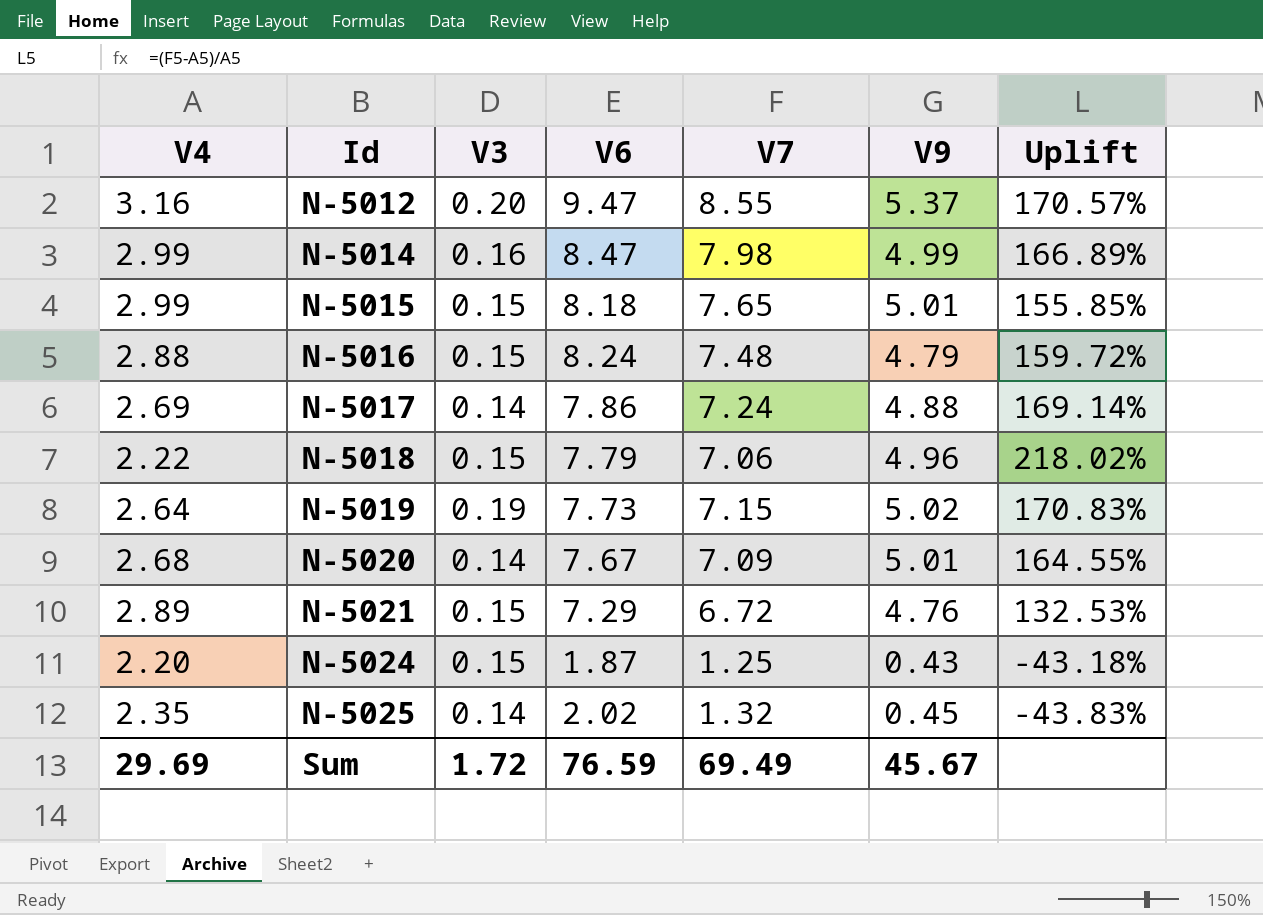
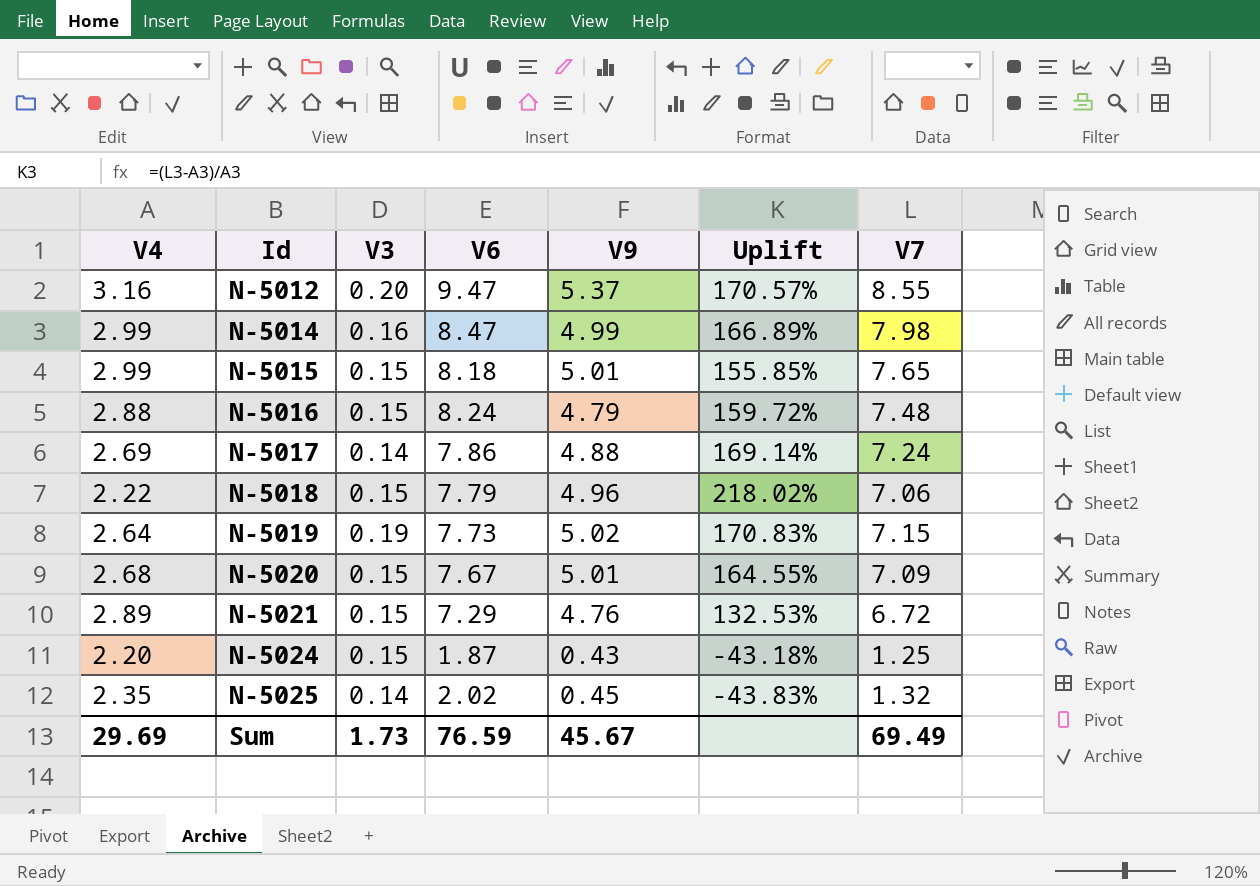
column V7 | position: 5 -> 7
N-5020 | V3: 0.14 -> 0.15
Sum | V3: 1.72 -> 1.73

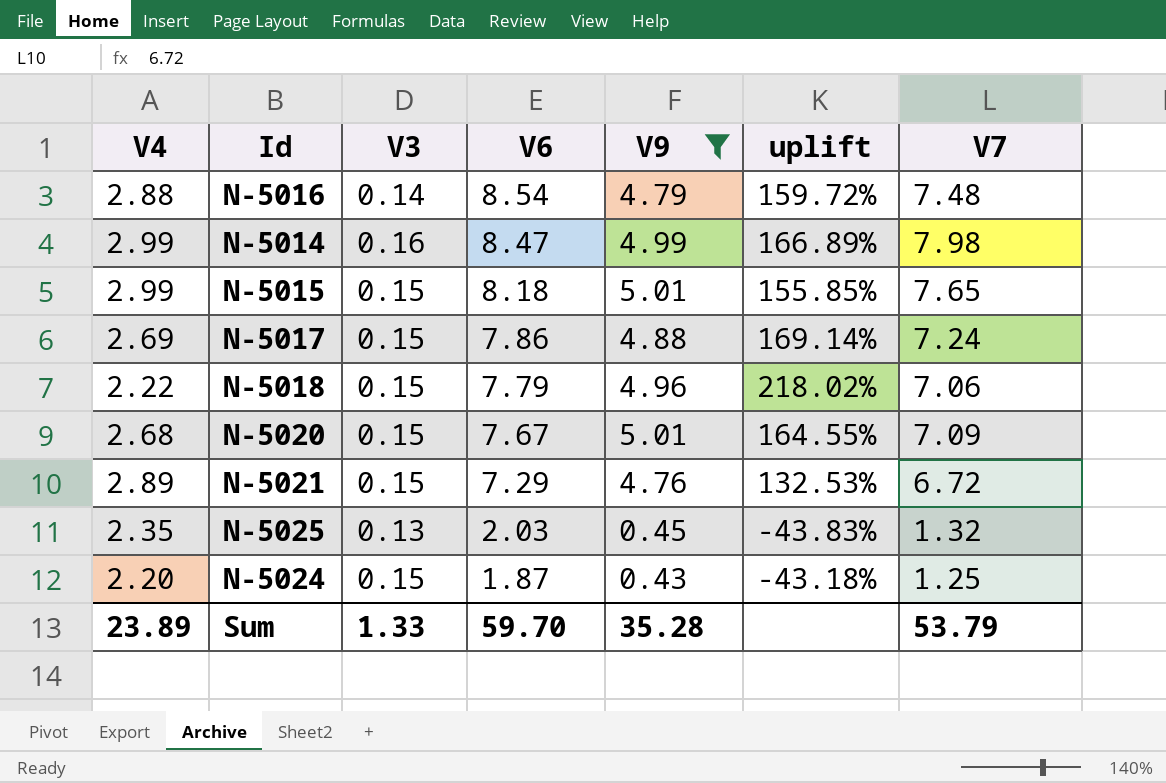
filter: none -> V9 <= 5.01
row order: Id ascending -> V6 descending
column name: Uplift -> uplift
N-5016 | V3: 0.15 -> 0.14
N-5016 | V6: 8.24 -> 8.54
N-5017 | V3: 0.14 -> 0.15
N-5025 | V3: 0.14 -> 0.13
N-5025 | V6: 2.02 -> 2.03
Sum | V4: 29.69 -> 23.89
Sum | V3: 1.73 -> 1.33
Sum | V6: 76.59 -> 59.70
Sum | V9: 45.67 -> 35.28
Sum | V7: 69.49 -> 53.79

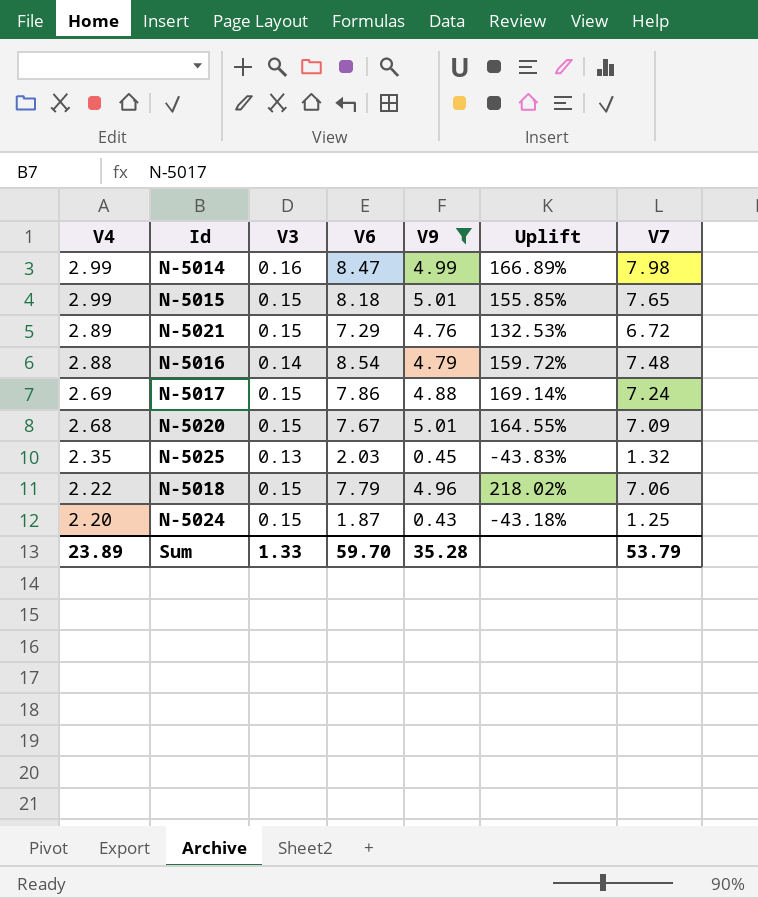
row order: V6 descending -> V4 descending
column name: uplift -> Uplift

